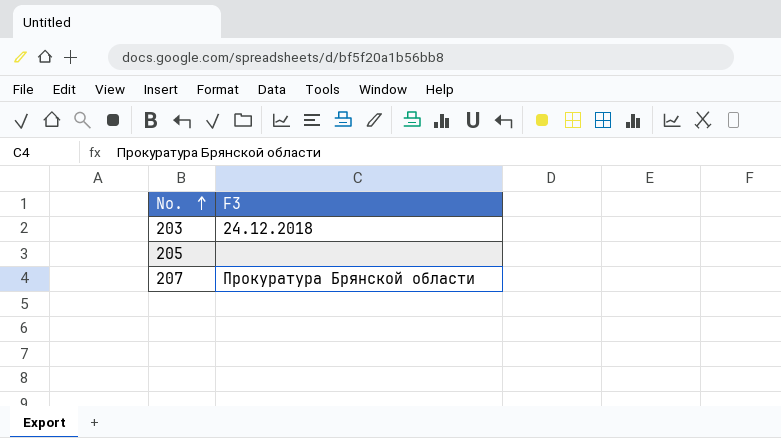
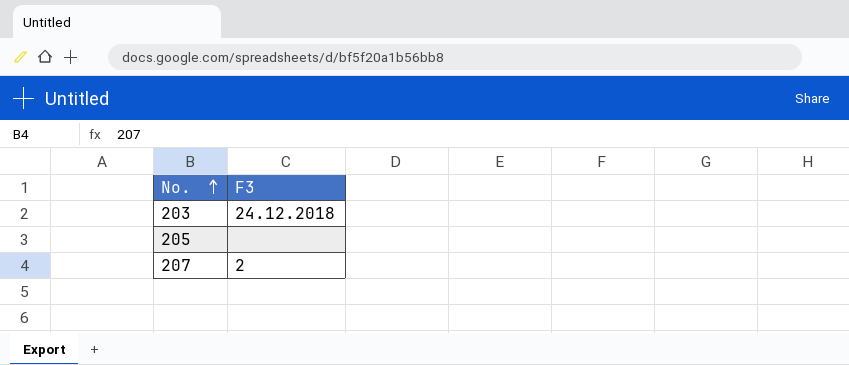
207 | F3: Прокуратура Брянской области -> 2

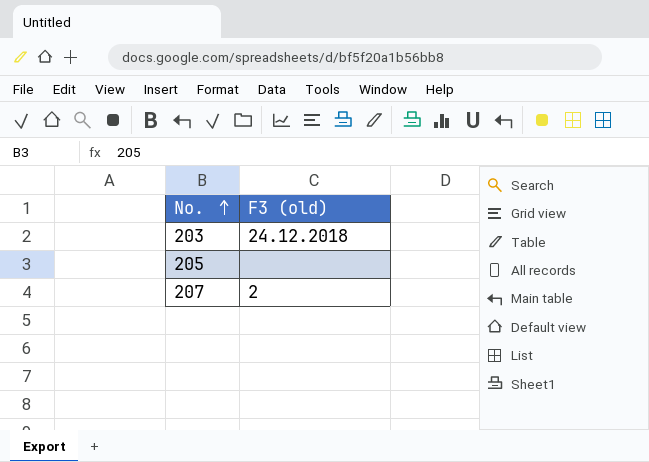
column name: F3 -> F3 (old)

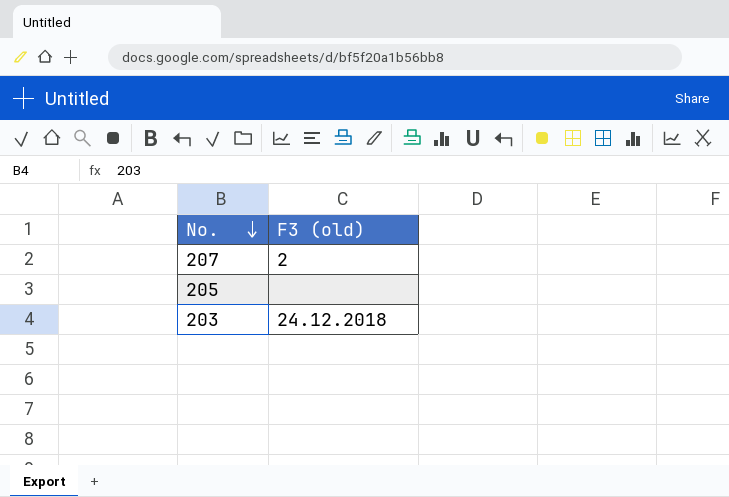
row order: No. ascending -> No. descending

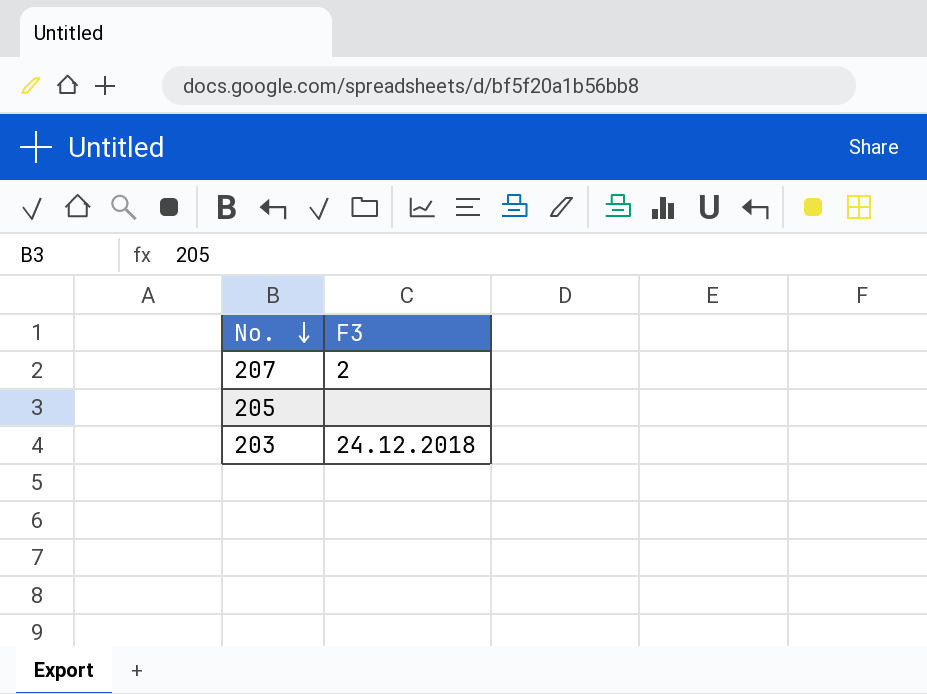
column name: F3 (old) -> F3

